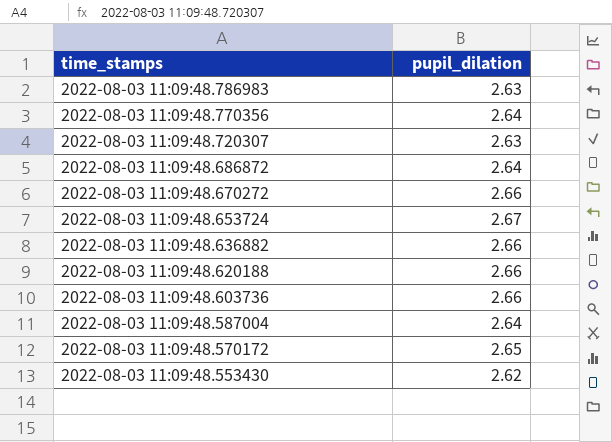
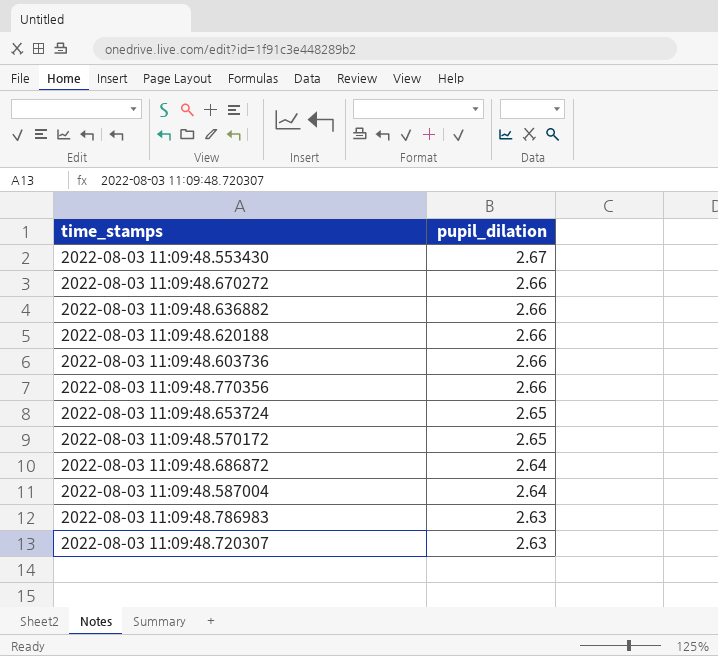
row order: time_stamps descending -> pupil_dilation descending
2022-08-03 11:09:48.553430 | pupil_dilation: 2.62 -> 2.67
2022-08-03 11:09:48.770356 | pupil_dilation: 2.64 -> 2.66
2022-08-03 11:09:48.653724 | pupil_dilation: 2.67 -> 2.65

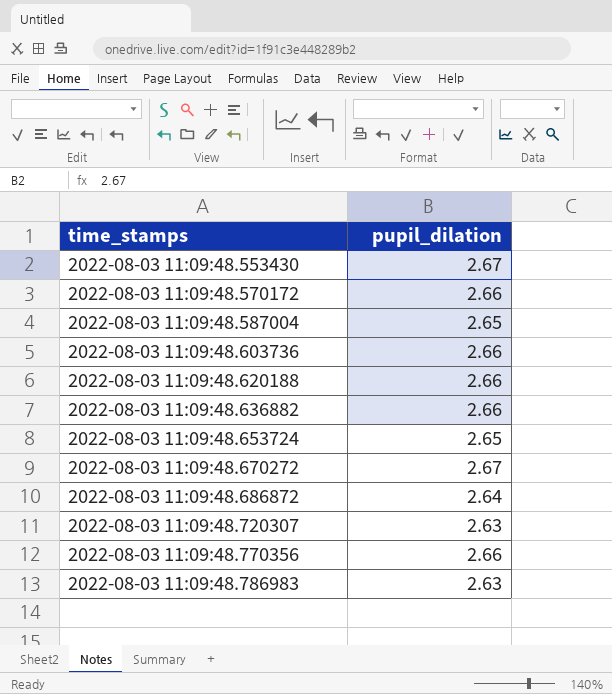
row order: pupil_dilation descending -> time_stamps ascending
2022-08-03 11:09:48.570172 | pupil_dilation: 2.65 -> 2.66
2022-08-03 11:09:48.587004 | pupil_dilation: 2.64 -> 2.65
2022-08-03 11:09:48.670272 | pupil_dilation: 2.66 -> 2.67

